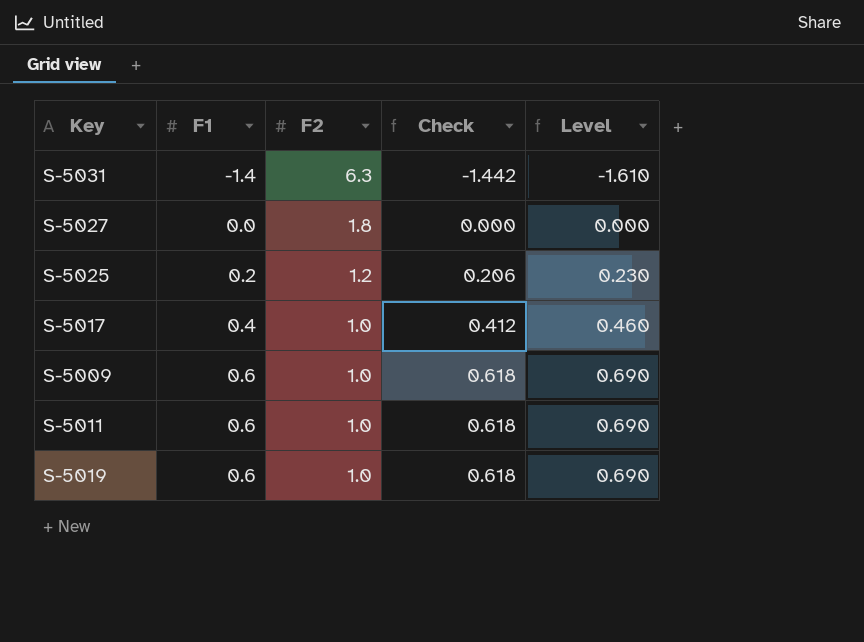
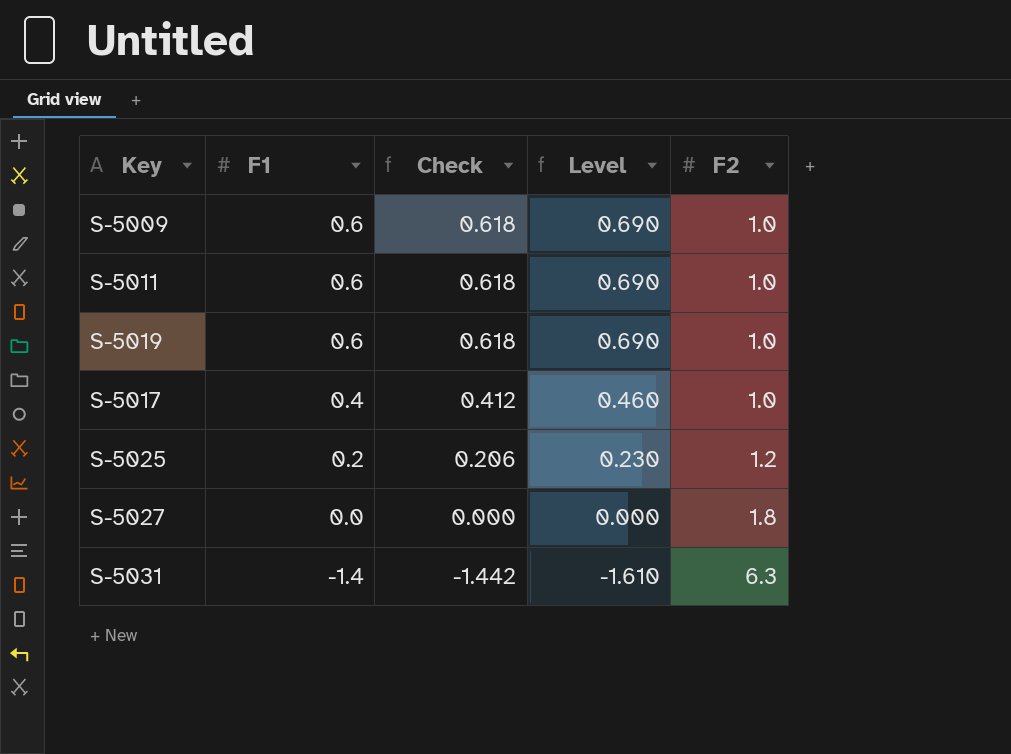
row order: F1 ascending -> F1 descending
column F2 | position: 3 -> 5

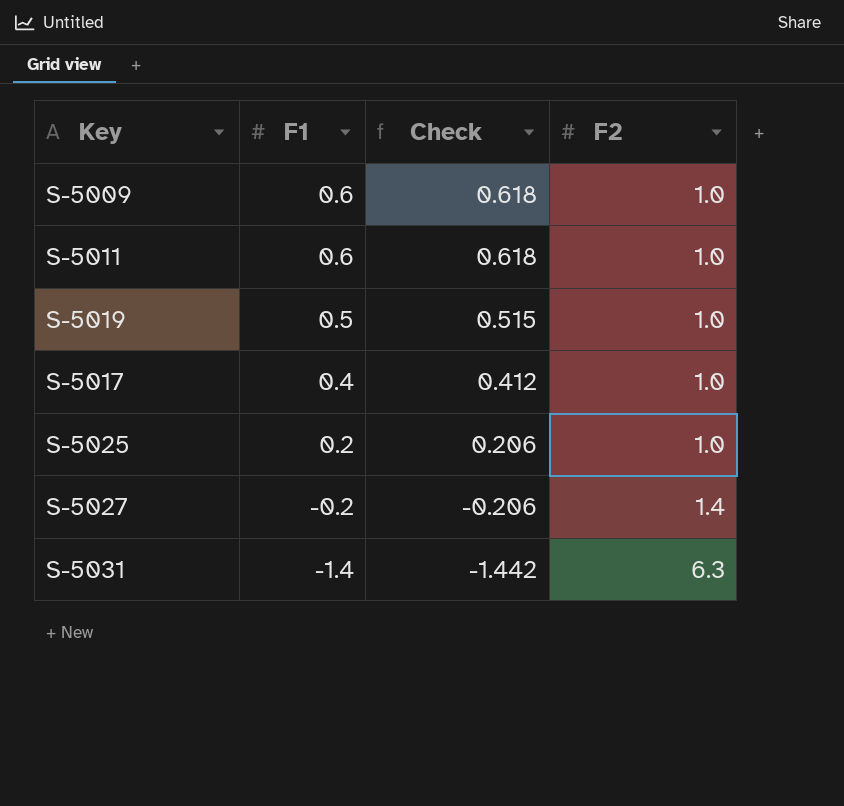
column Level | formula: [F1] * 1.15 -> none
S-5019 | F1: 0.6 -> 0.5
S-5019 | Check: 0.618 -> 0.515
S-5025 | F2: 1.2 -> 1.0
S-5027 | F1: 0.0 -> -0.2
S-5027 | Check: 0.000 -> -0.206
S-5027 | F2: 1.8 -> 1.4

